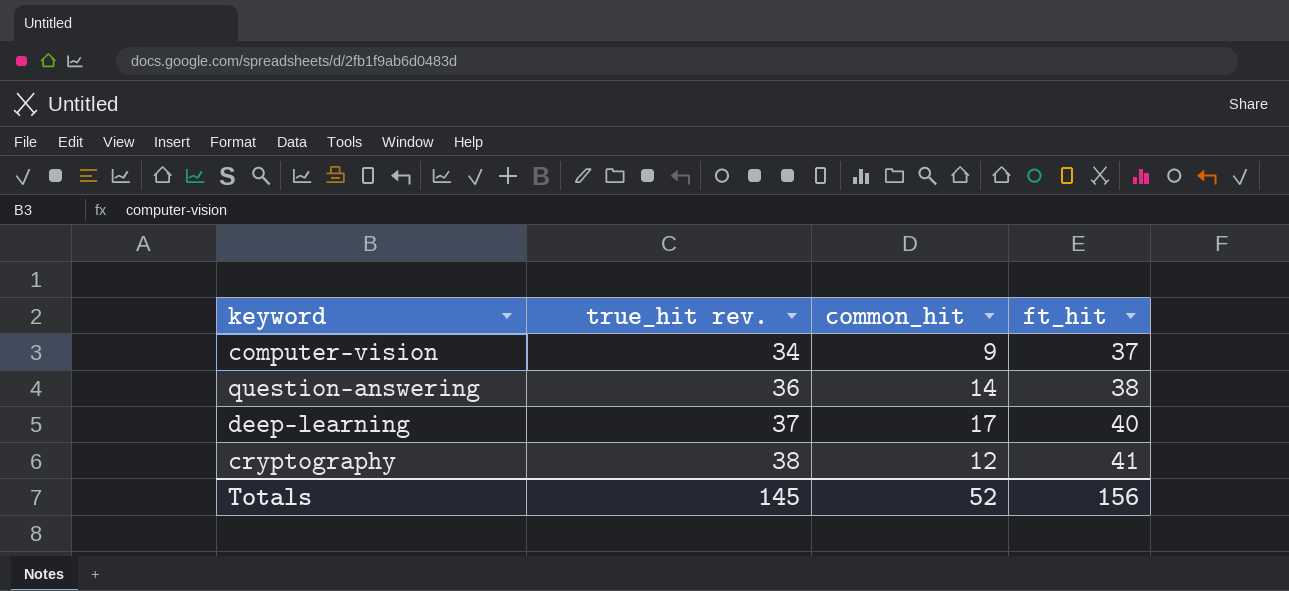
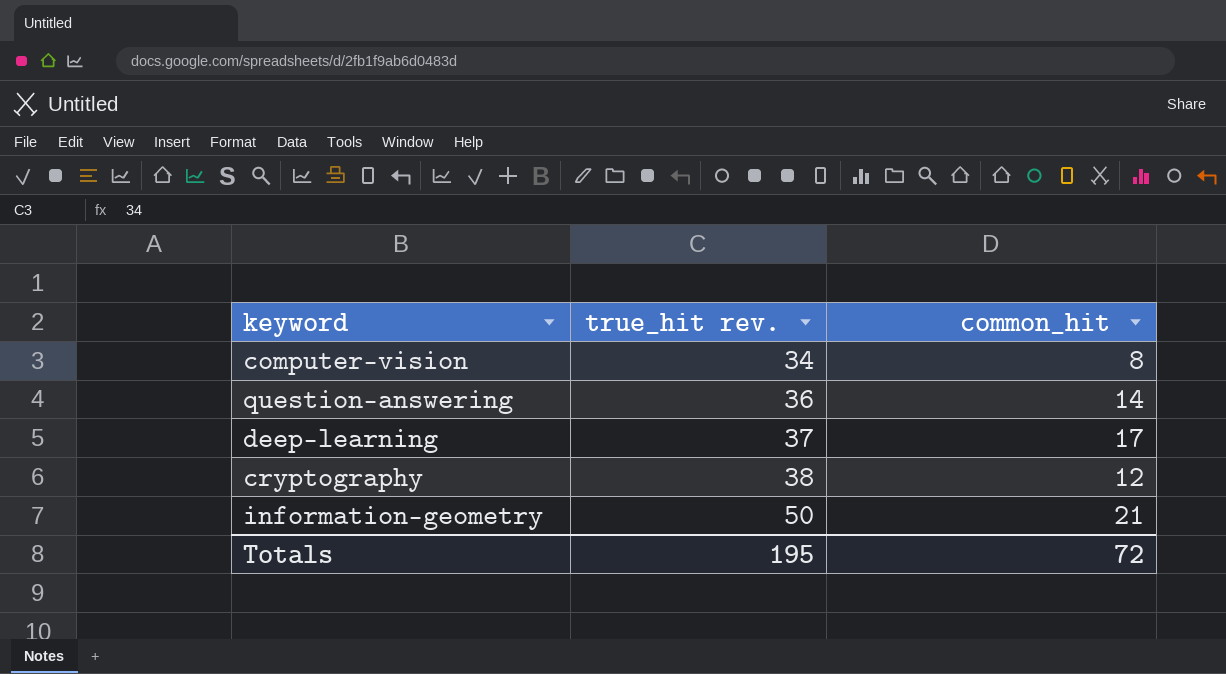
column ft_hit | position: 4 -> none
computer-vision | common_hit: 9 -> 8
row information-geometry: none -> 50 | 21
Totals | true_hit rev.: 145 -> 195
Totals | common_hit: 52 -> 72

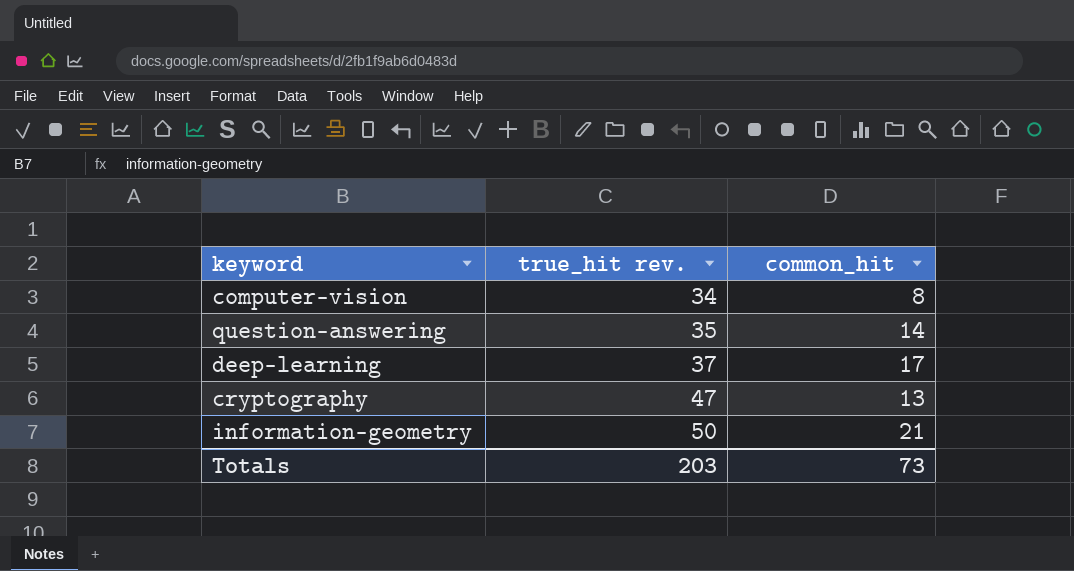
question-answering | true_hit rev.: 36 -> 35
cryptography | true_hit rev.: 38 -> 47
cryptography | common_hit: 12 -> 13
Totals | true_hit rev.: 195 -> 203
Totals | common_hit: 72 -> 73

